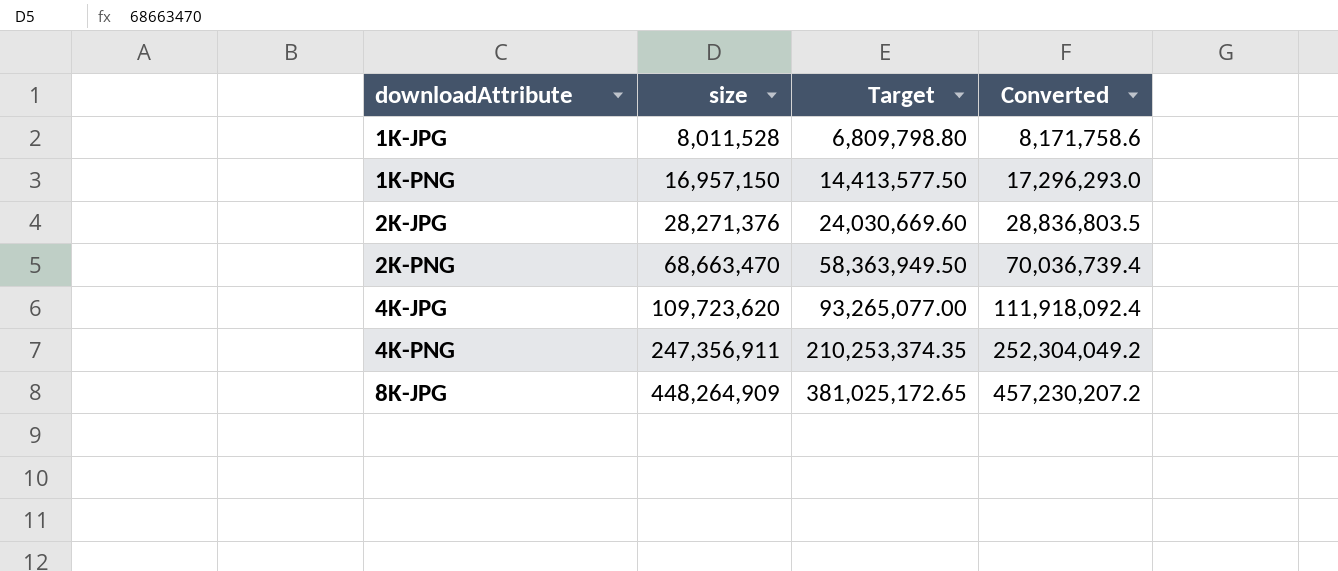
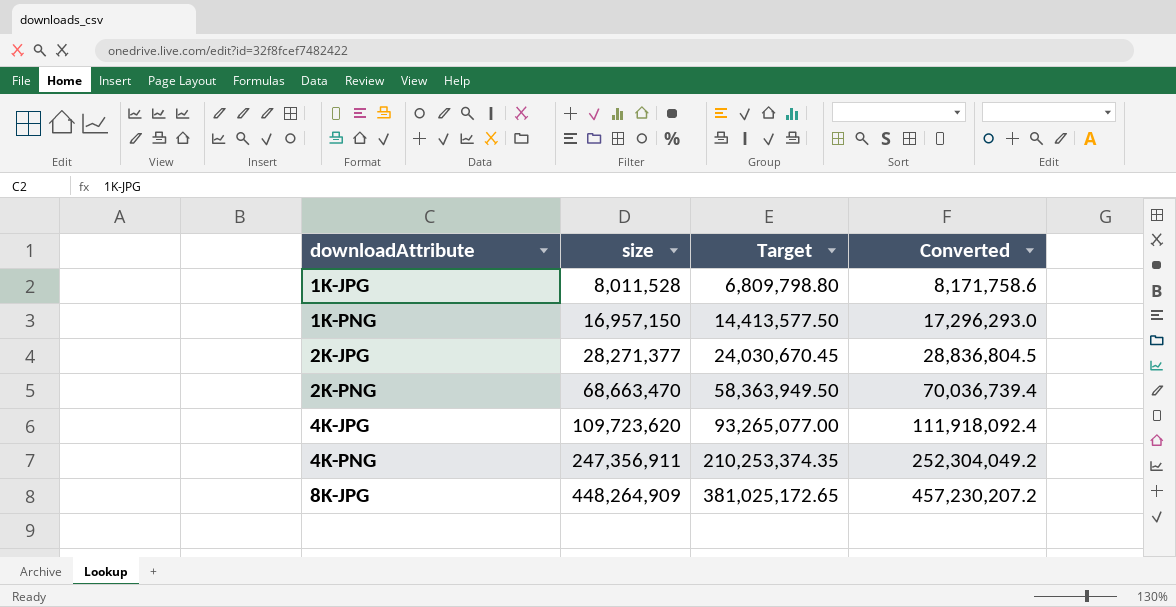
2K-JPG | size: 28,271,376 -> 28,271,377
2K-JPG | Target: 24,030,669.60 -> 24,030,670.45
2K-JPG | Converted: 28,836,803.5 -> 28,836,804.5

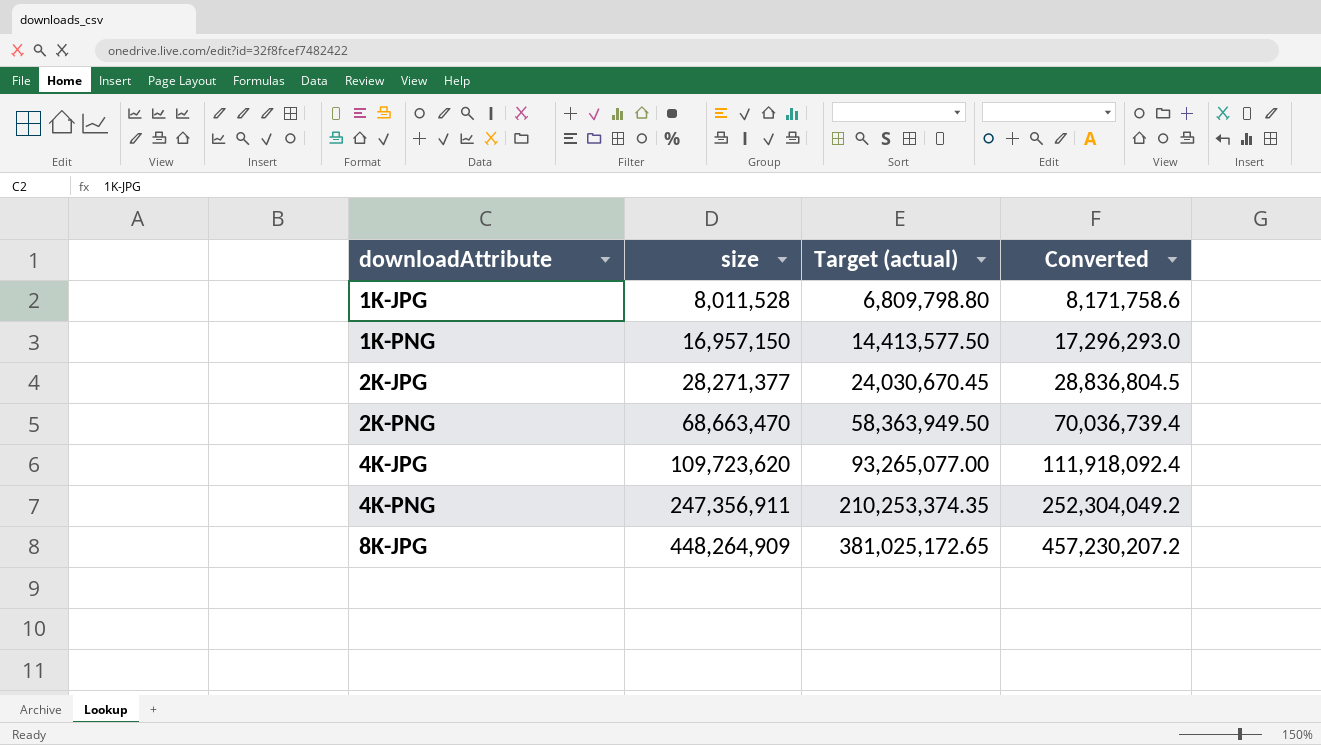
column name: Target -> Target (actual)

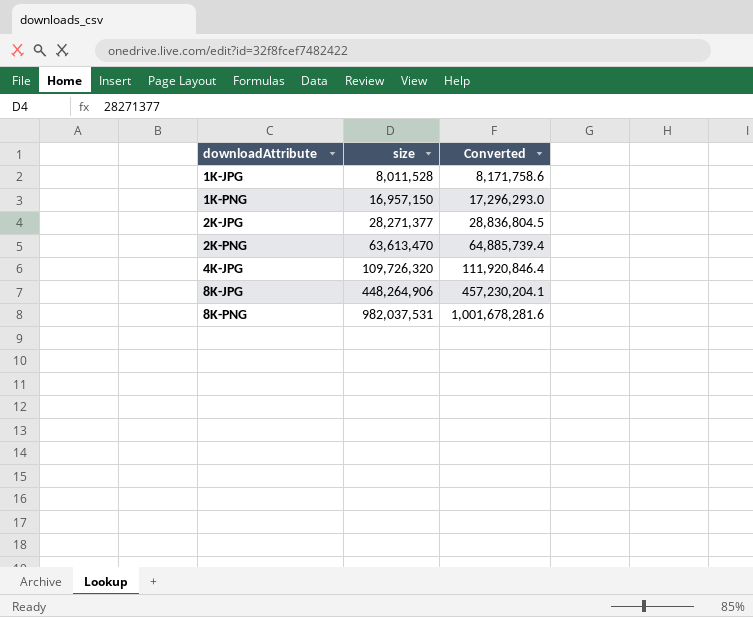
column Target (actual) | formula: [size] * 0.85 -> none
row 4K-PNG: 247,356,911 | 210,253,374.35 | 252,304,049.2 -> none
2K-PNG | size: 68,663,470 -> 63,613,470
2K-PNG | Converted: 70,036,739.4 -> 64,885,739.4
4K-JPG | size: 109,723,620 -> 109,726,320
4K-JPG | Converted: 111,918,092.4 -> 111,920,846.4
8K-JPG | size: 448,264,909 -> 448,264,906
8K-JPG | Converted: 457,230,207.2 -> 457,230,204.1
row 8K-PNG: none -> 982,037,531 | 1,001,678,281.6

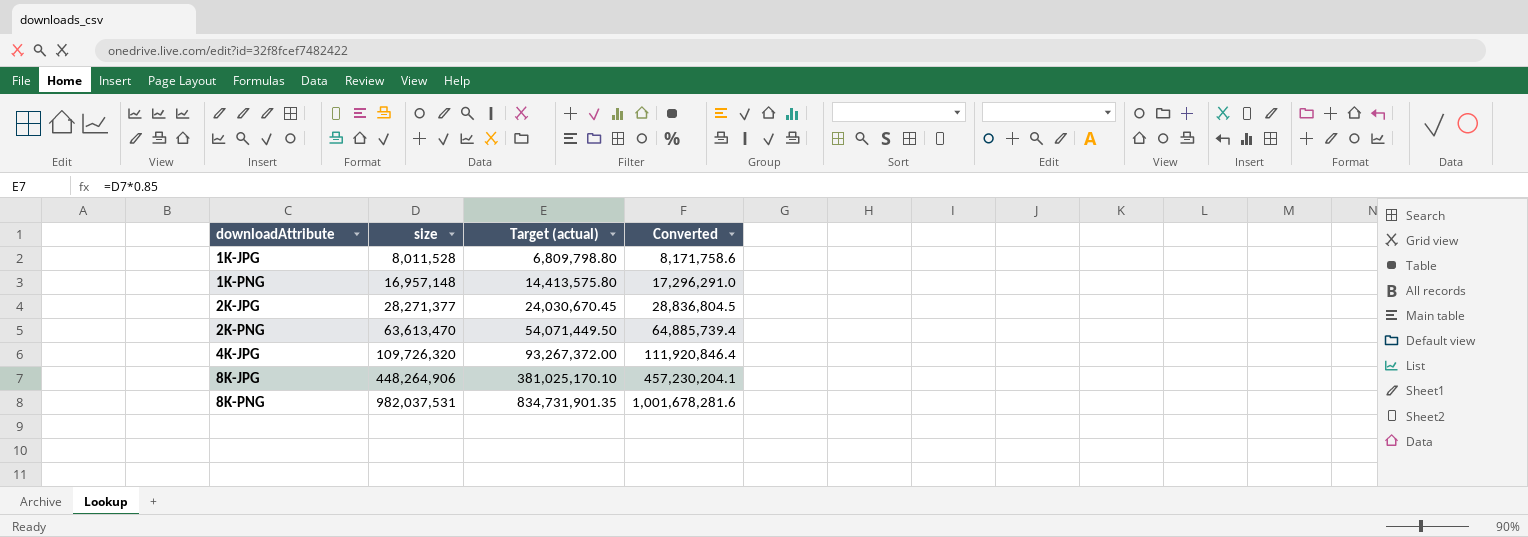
column Target (actual) | formula: none -> [size] * 0.85
1K-PNG | size: 16,957,150 -> 16,957,148
1K-PNG | Converted: 17,296,293.0 -> 17,296,291.0

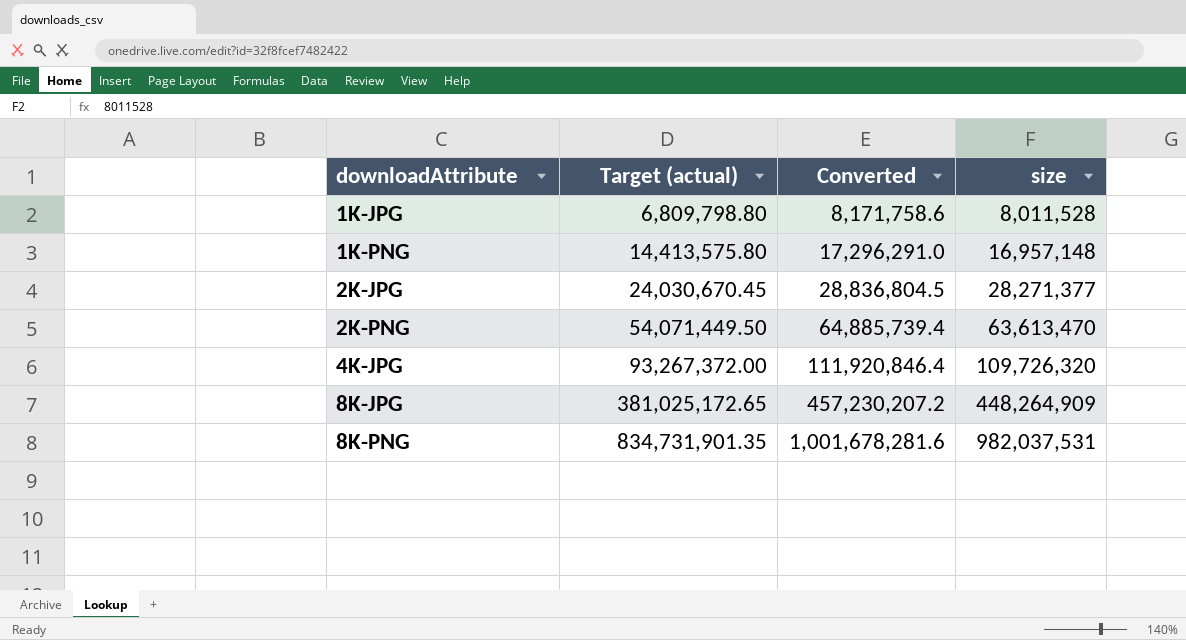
column size | position: 2 -> 4
8K-JPG | Target (actual): 381,025,170.10 -> 381,025,172.65
8K-JPG | Converted: 457,230,204.1 -> 457,230,207.2
8K-JPG | size: 448,264,906 -> 448,264,909

